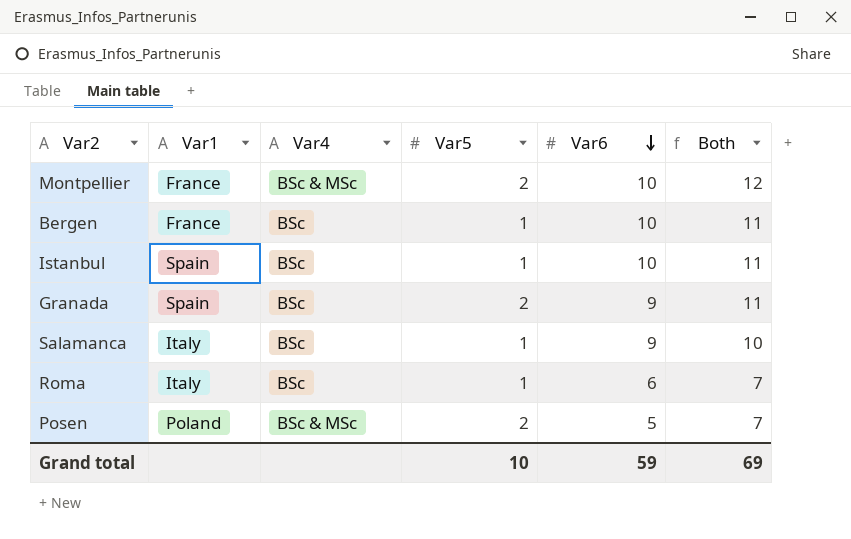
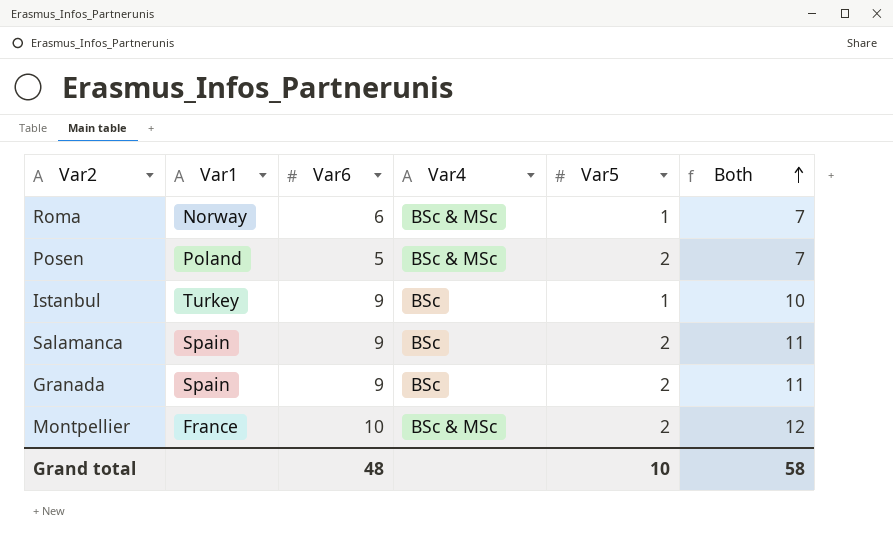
row order: Var6 descending -> Both ascending
column Var6 | position: 5 -> 3
row Bergen: France | BSc | 1 | 10 | 11 -> none
Roma | Var1: Italy -> Norway
Roma | Var4: BSc -> BSc & MSc
Istanbul | Var1: Spain -> Turkey
Istanbul | Var6: 10 -> 9
Istanbul | Both: 11 -> 10
Salamanca | Var1: Italy -> Spain
Salamanca | Var5: 1 -> 2
Salamanca | Both: 10 -> 11
Grand total | Var6: 59 -> 48
Grand total | Both: 69 -> 58

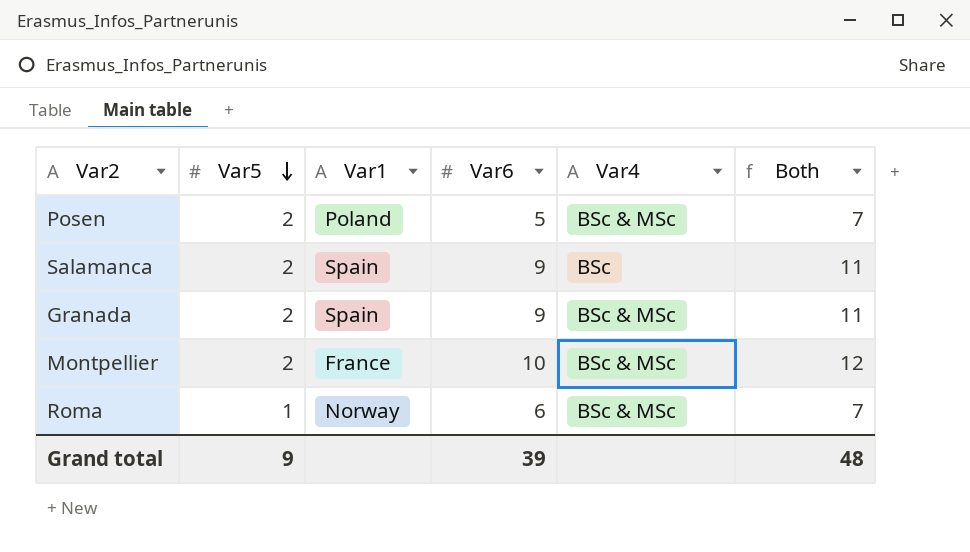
row order: Both ascending -> Var5 descending
column Var5 | position: 5 -> 2
row Istanbul: Turkey | 9 | BSc | 1 | 10 -> none
Granada | Var4: BSc -> BSc & MSc
Grand total | Var5: 10 -> 9
Grand total | Var6: 48 -> 39
Grand total | Both: 58 -> 48

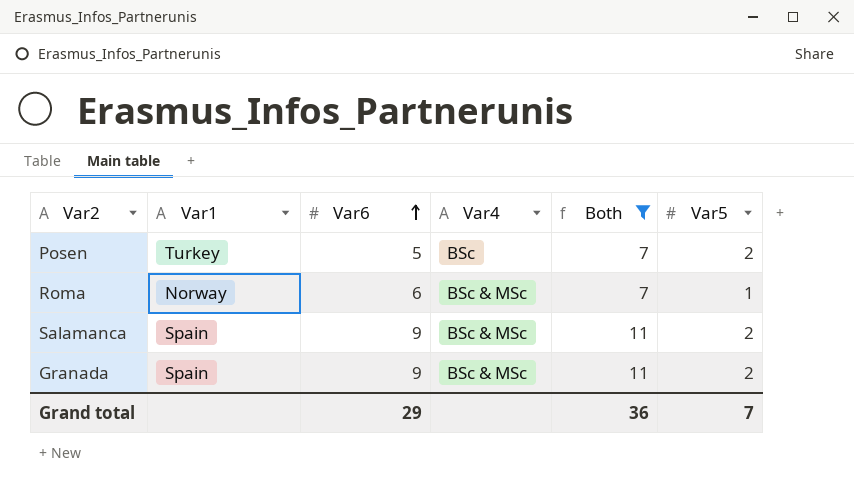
filter: none -> Both != 12
row order: Var5 descending -> Var6 ascending
column Var5 | position: 2 -> 6
Posen | Var1: Poland -> Turkey
Posen | Var4: BSc & MSc -> BSc
Salamanca | Var4: BSc -> BSc & MSc
Grand total | Var6: 39 -> 29
Grand total | Both: 48 -> 36
Grand total | Var5: 9 -> 7

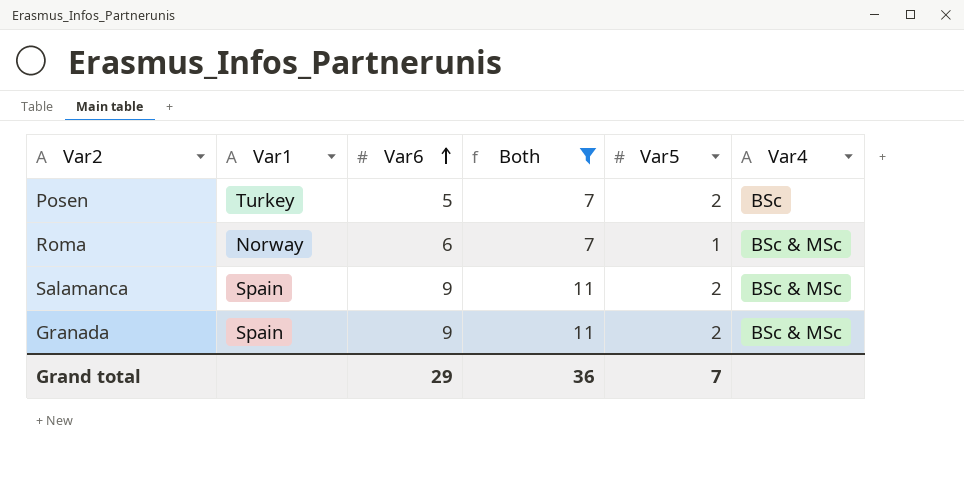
column Var4 | position: 4 -> 6

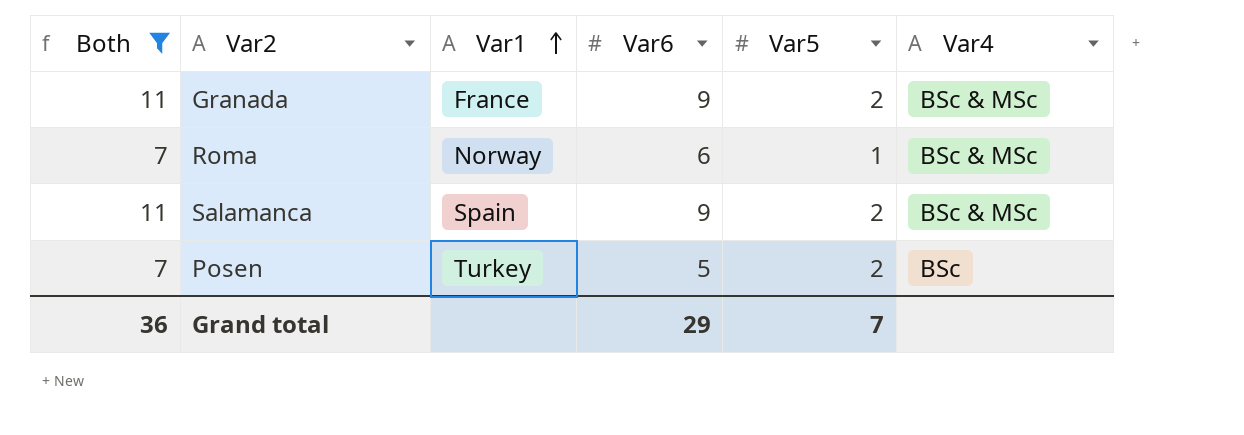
row order: Var6 ascending -> Var1 ascending
column Both | position: 4 -> 1
Granada | Var1: Spain -> France

